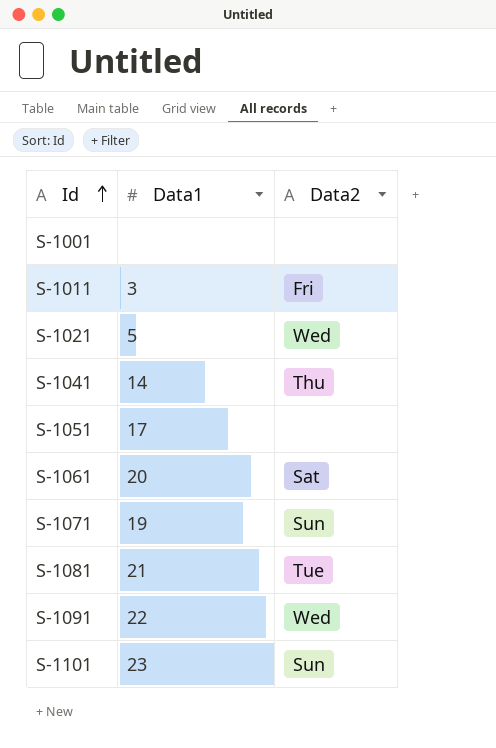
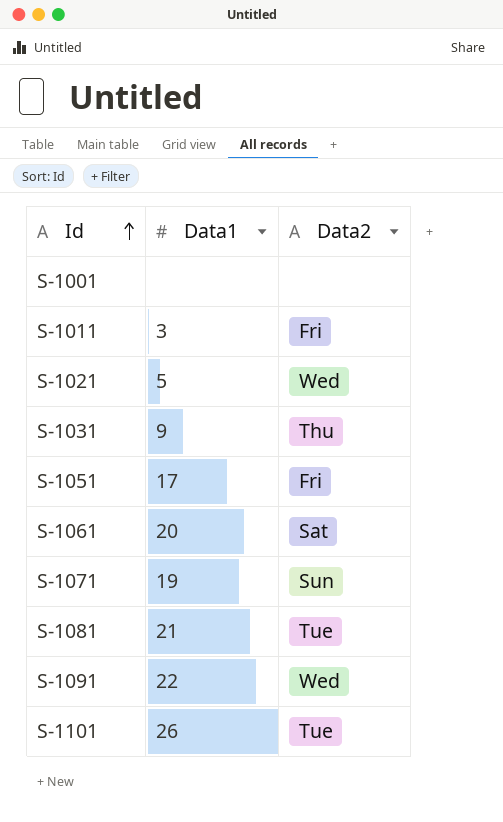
row S-1041: 14 | Thu -> none
row S-1031: none -> 9 | Thu
S-1051 | Data2: none -> Fri
S-1101 | Data1: 23 -> 26
S-1101 | Data2: Sun -> Tue

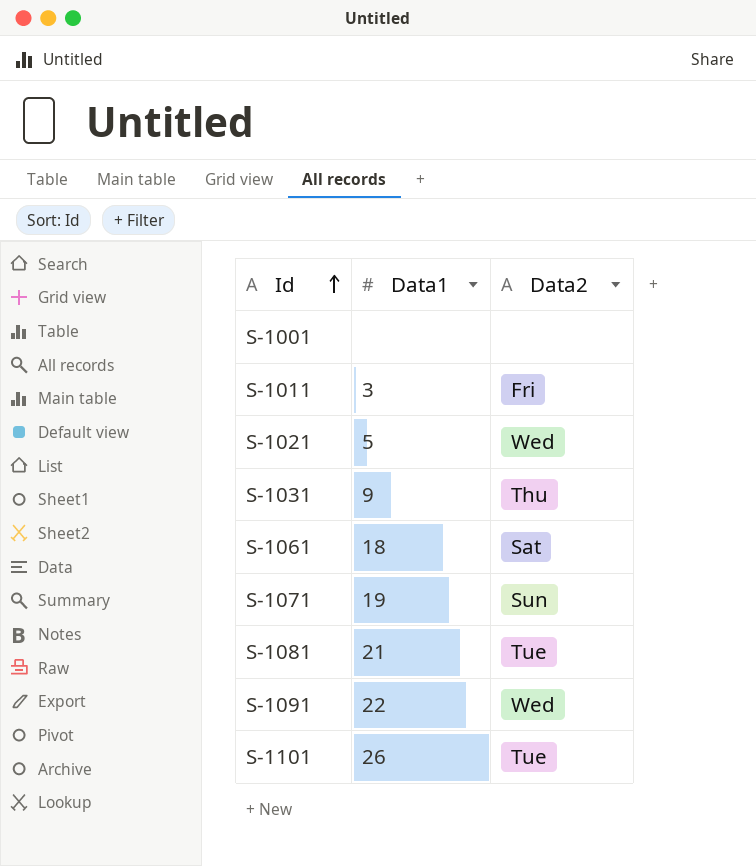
row S-1051: 17 | Fri -> none
S-1061 | Data1: 20 -> 18

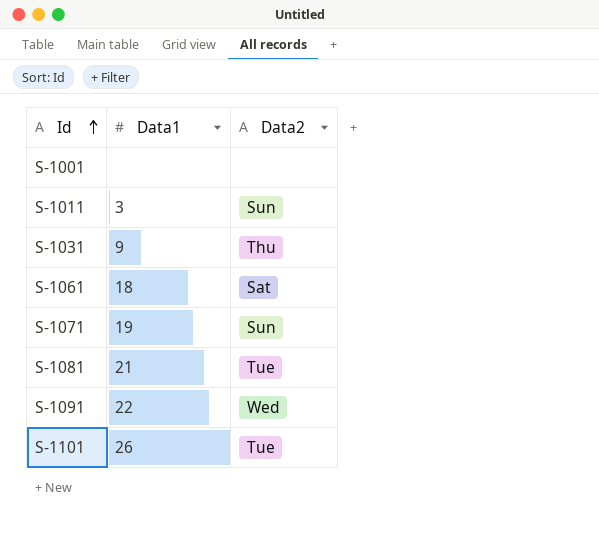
row S-1021: 5 | Wed -> none
S-1011 | Data2: Fri -> Sun

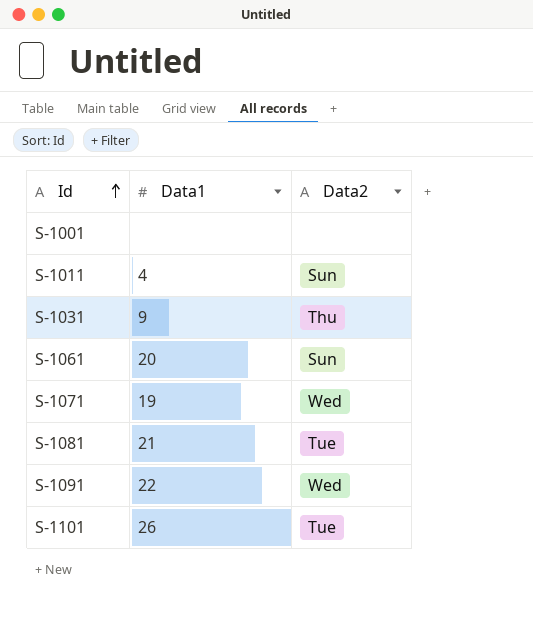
S-1011 | Data1: 3 -> 4
S-1061 | Data1: 18 -> 20
S-1061 | Data2: Sat -> Sun
S-1071 | Data2: Sun -> Wed

